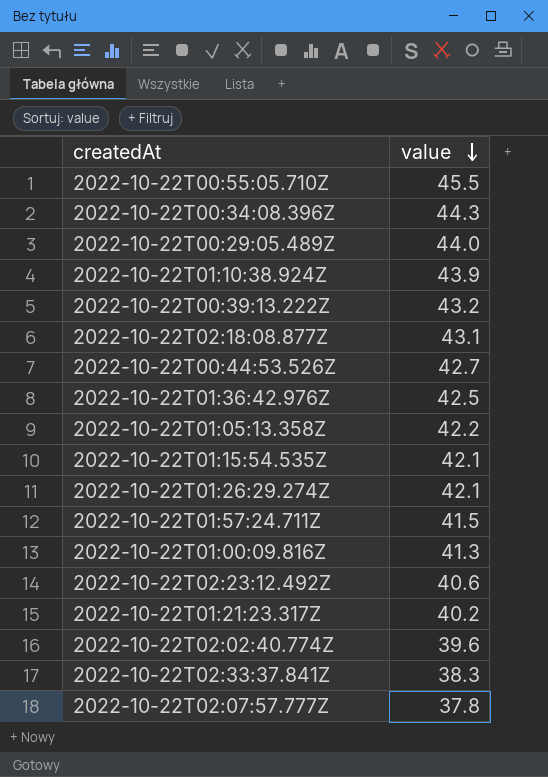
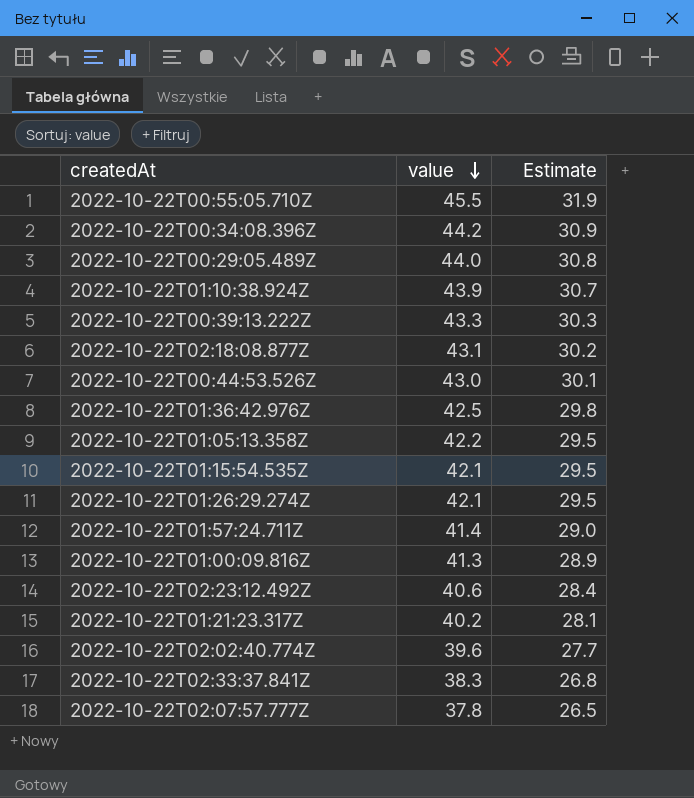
column Estimate | formula: none -> [value] * 0.7
2022-10-22T00:34:08.396Z | value: 44.3 -> 44.2
2022-10-22T00:39:13.222Z | value: 43.2 -> 43.3
2022-10-22T00:44:53.526Z | value: 42.7 -> 43.0
2022-10-22T01:57:24.711Z | value: 41.5 -> 41.4

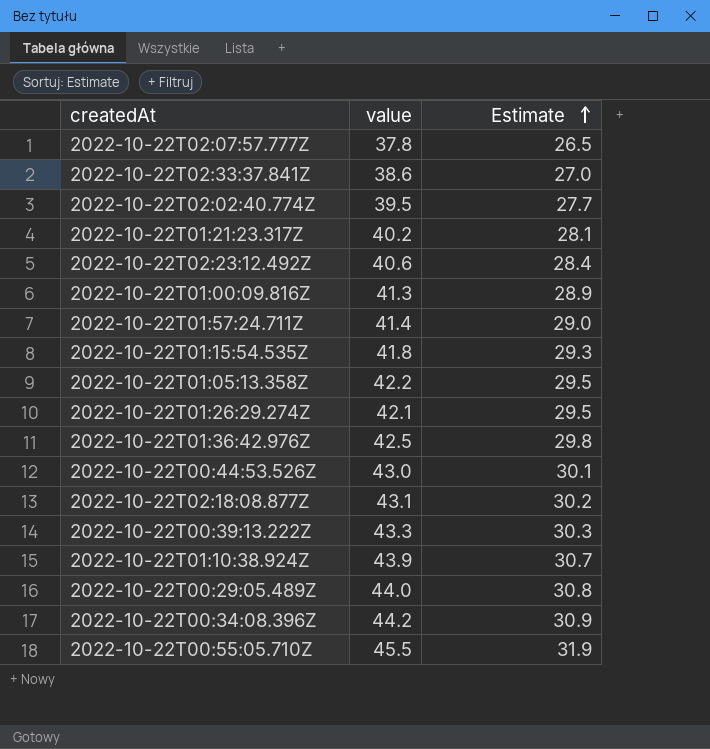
row order: value descending -> Estimate ascending
2022-10-22T02:33:37.841Z | value: 38.3 -> 38.6
2022-10-22T02:33:37.841Z | Estimate: 26.8 -> 27.0
2022-10-22T02:02:40.774Z | value: 39.6 -> 39.5
2022-10-22T01:15:54.535Z | value: 42.1 -> 41.8
2022-10-22T01:15:54.535Z | Estimate: 29.5 -> 29.3

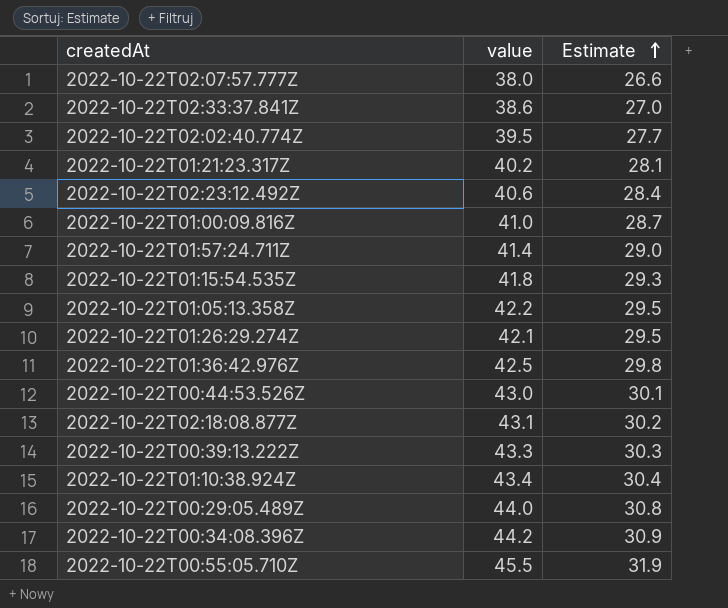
2022-10-22T02:07:57.777Z | value: 37.8 -> 38.0
2022-10-22T02:07:57.777Z | Estimate: 26.5 -> 26.6
2022-10-22T01:00:09.816Z | value: 41.3 -> 41.0
2022-10-22T01:00:09.816Z | Estimate: 28.9 -> 28.7
2022-10-22T01:10:38.924Z | value: 43.9 -> 43.4
2022-10-22T01:10:38.924Z | Estimate: 30.7 -> 30.4

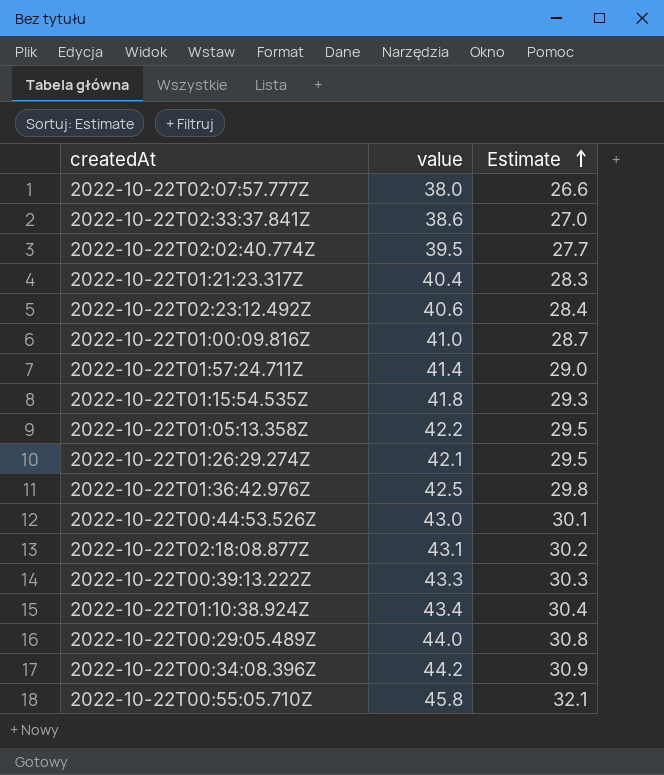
2022-10-22T01:21:23.317Z | value: 40.2 -> 40.4
2022-10-22T01:21:23.317Z | Estimate: 28.1 -> 28.3
2022-10-22T00:55:05.710Z | value: 45.5 -> 45.8
2022-10-22T00:55:05.710Z | Estimate: 31.9 -> 32.1

